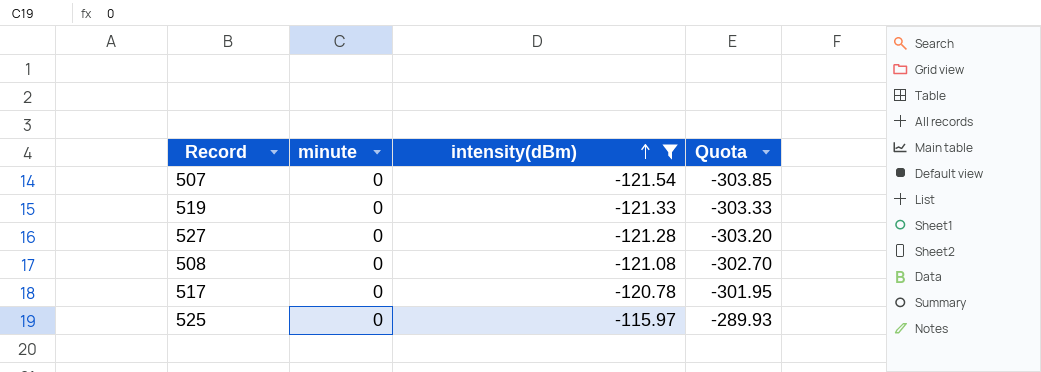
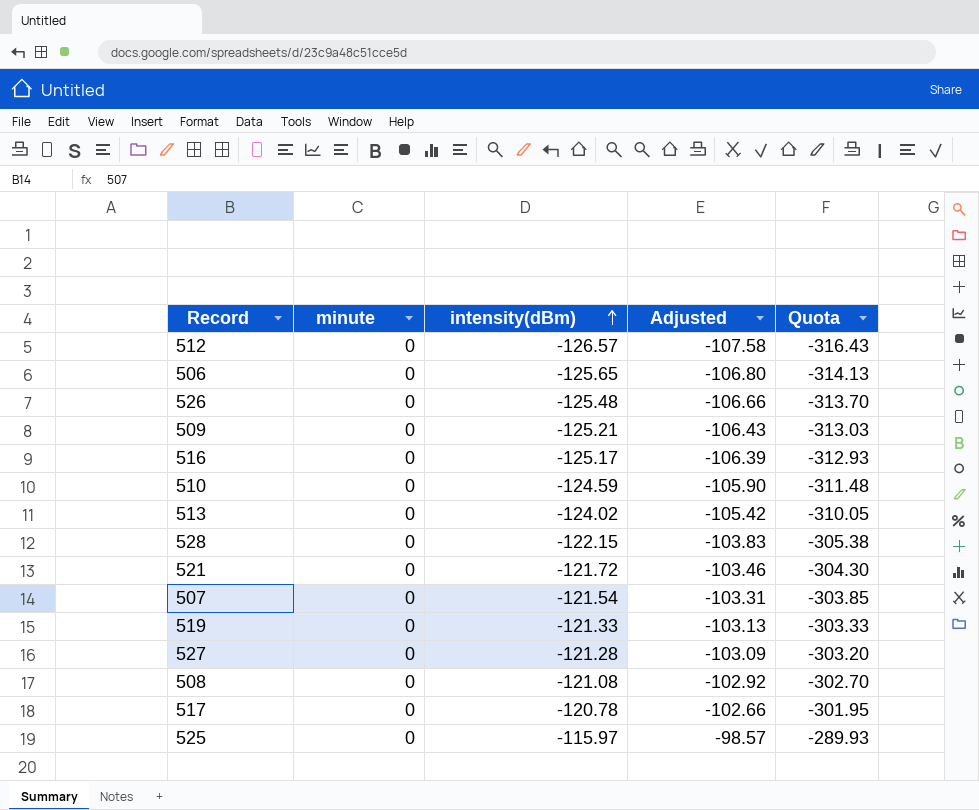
filter: intensity(dBm) >= -121.54 -> none
column Adjusted | formula: none -> [intensity(dBm)] * 0.85

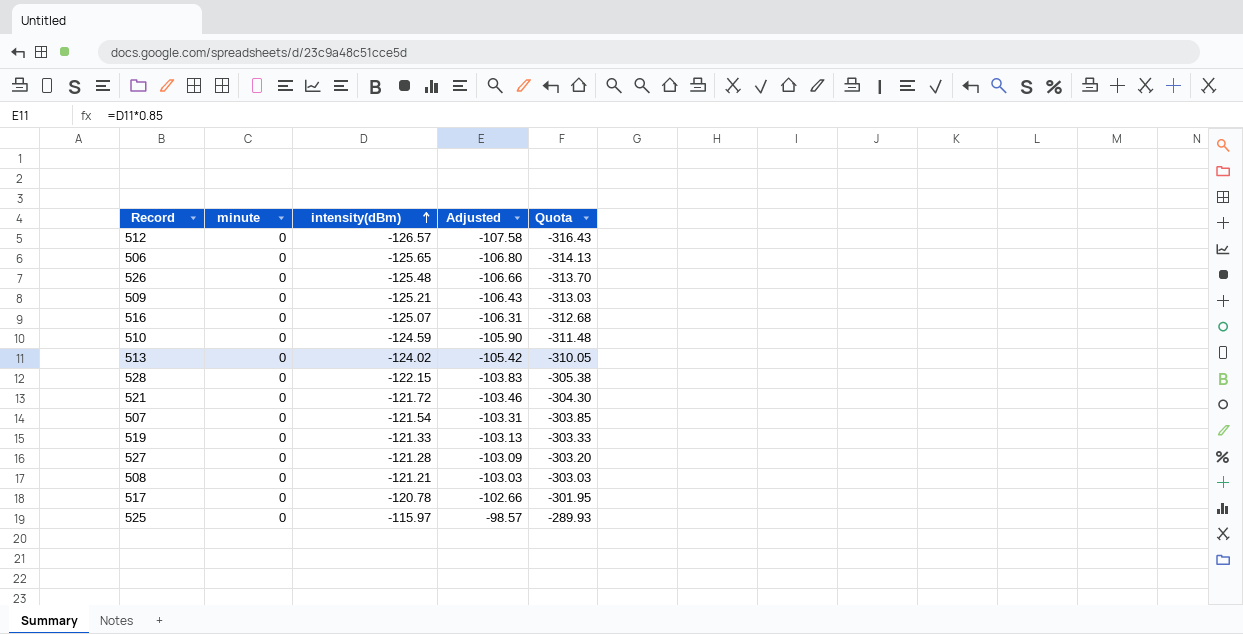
516 | intensity(dBm): -125.17 -> -125.07
516 | Adjusted: -106.39 -> -106.31
516 | Quota: -312.93 -> -312.68
508 | intensity(dBm): -121.08 -> -121.21
508 | Adjusted: -102.92 -> -103.03
508 | Quota: -302.70 -> -303.03

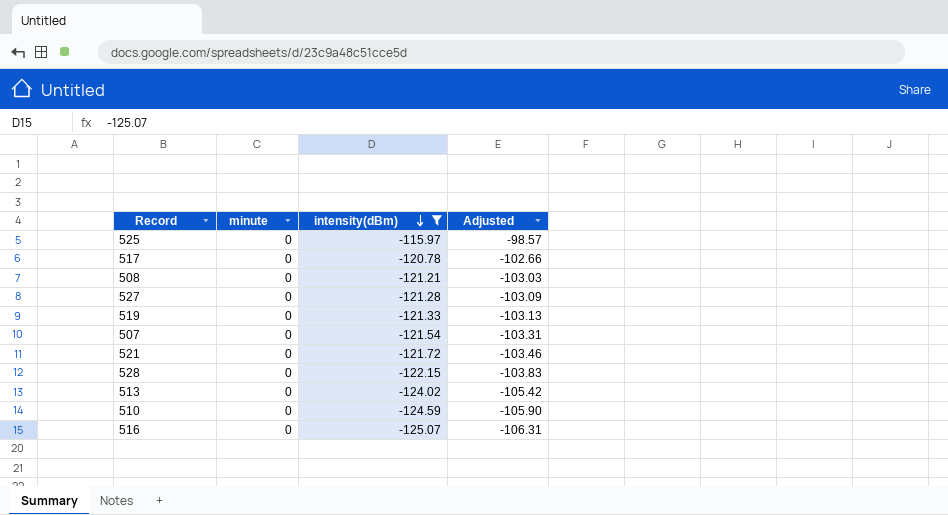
filter: none -> intensity(dBm) >= -125.07
row order: intensity(dBm) ascending -> intensity(dBm) descending
column Quota | formula: [intensity(dBm)] * 2.5 -> none

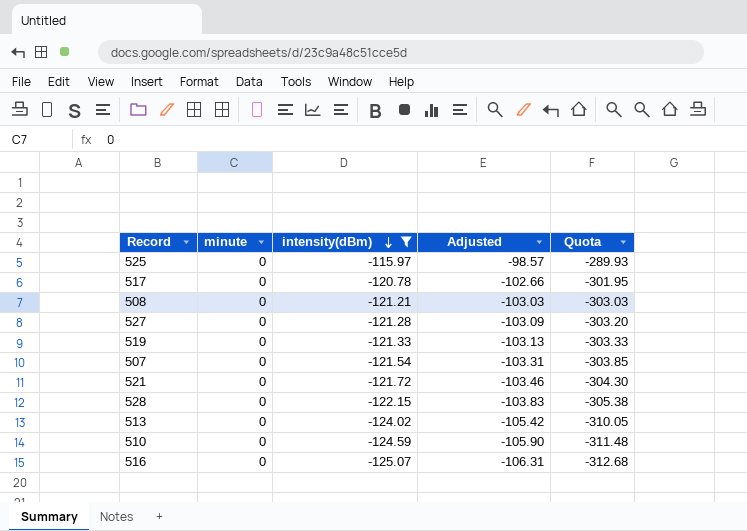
column Quota | formula: none -> [intensity(dBm)] * 2.5

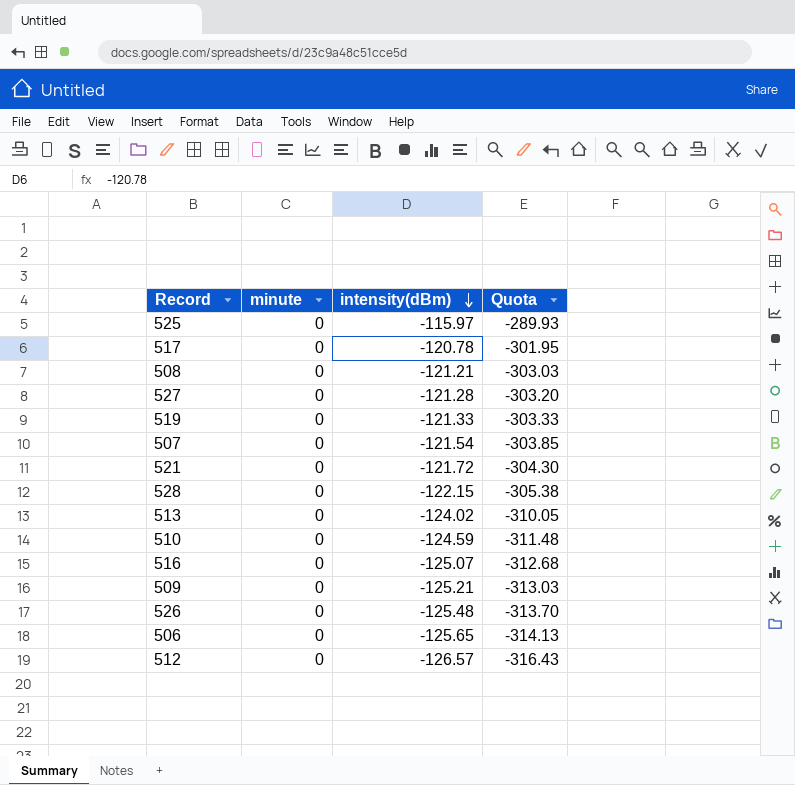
filter: intensity(dBm) >= -125.07 -> none
column Adjusted | formula: [intensity(dBm)] * 0.85 -> none

